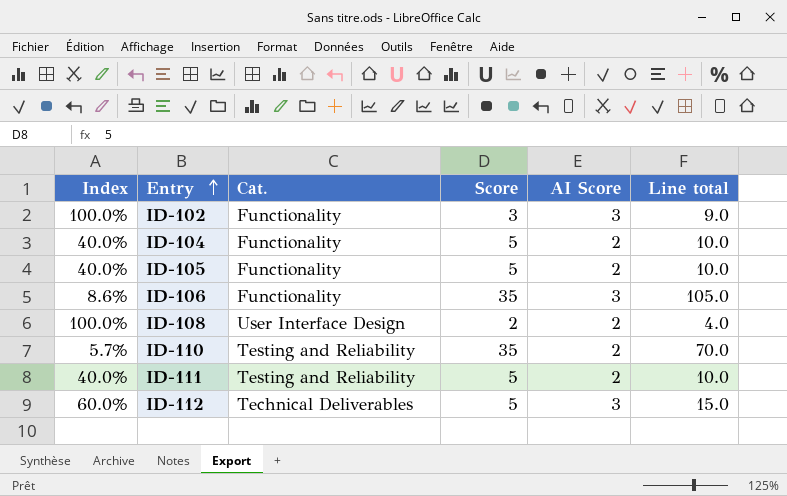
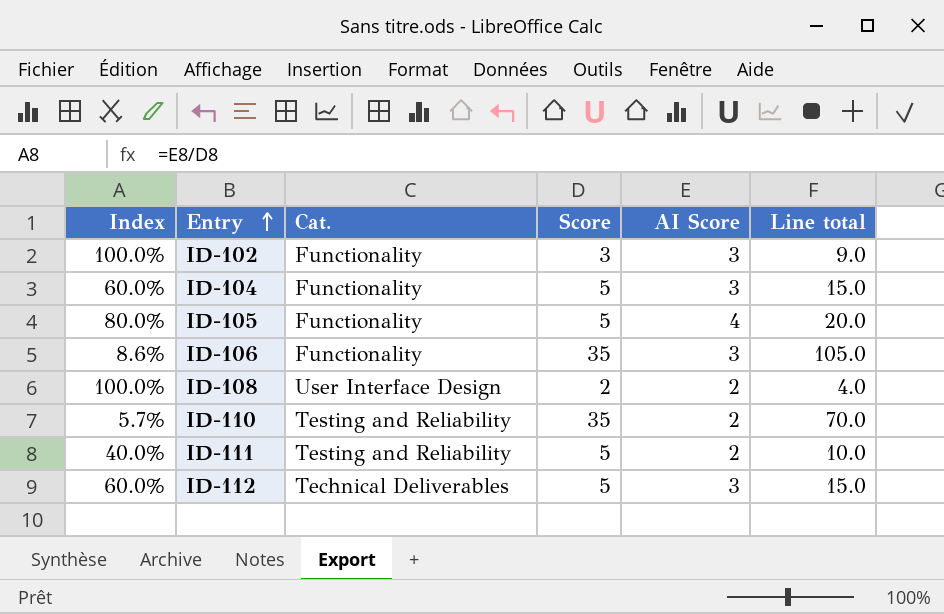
ID-104 | Index: 40.0% -> 60.0%
ID-104 | AI Score: 2 -> 3
ID-104 | Line total: 10.0 -> 15.0
ID-105 | Index: 40.0% -> 80.0%
ID-105 | AI Score: 2 -> 4
ID-105 | Line total: 10.0 -> 20.0

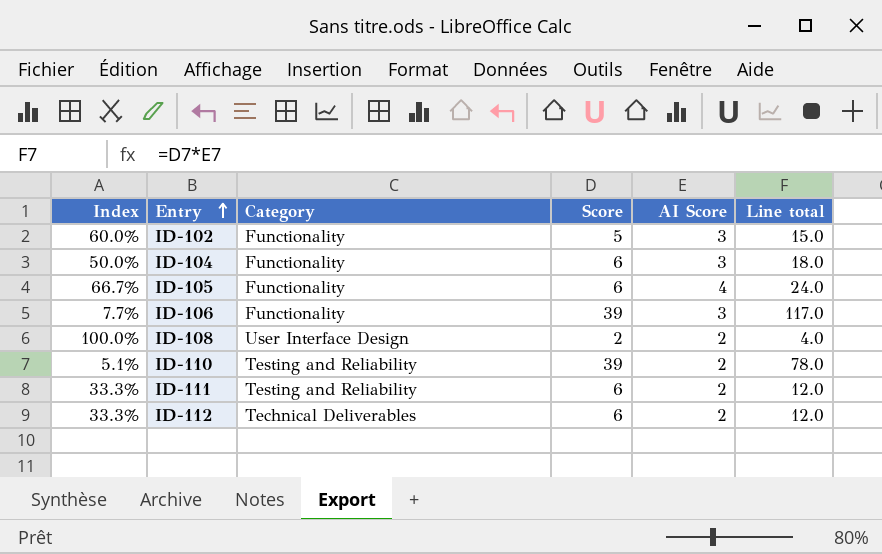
column name: Cat. -> Category
ID-102 | Index: 100.0% -> 60.0%
ID-102 | Score: 3 -> 5
ID-102 | Line total: 9.0 -> 15.0
ID-104 | Index: 60.0% -> 50.0%
ID-104 | Score: 5 -> 6
ID-104 | Line total: 15.0 -> 18.0
ID-105 | Index: 80.0% -> 66.7%
ID-105 | Score: 5 -> 6
ID-105 | Line total: 20.0 -> 24.0
ID-106 | Index: 8.6% -> 7.7%
ID-106 | Score: 35 -> 39
ID-106 | Line total: 105.0 -> 117.0
ID-110 | Index: 5.7% -> 5.1%
ID-110 | Score: 35 -> 39
ID-110 | Line total: 70.0 -> 78.0
ID-111 | Index: 40.0% -> 33.3%
ID-111 | Score: 5 -> 6
ID-111 | Line total: 10.0 -> 12.0
ID-112 | Index: 60.0% -> 33.3%
ID-112 | Score: 5 -> 6
ID-112 | AI Score: 3 -> 2
ID-112 | Line total: 15.0 -> 12.0

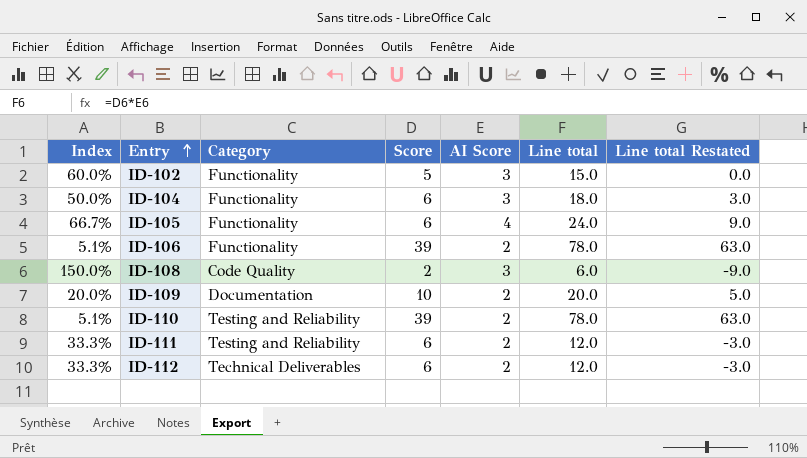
column Line total Restated | formula: none -> [Line total] - 15
ID-106 | Index: 7.7% -> 5.1%
ID-106 | AI Score: 3 -> 2
ID-106 | Line total: 117.0 -> 78.0
ID-108 | Index: 100.0% -> 150.0%
ID-108 | Category: User Interface Design -> Code Quality
ID-108 | AI Score: 2 -> 3
ID-108 | Line total: 4.0 -> 6.0
row ID-109: none -> 20.0% | Documentation | 10 | 2 | 20.0 | 5.0

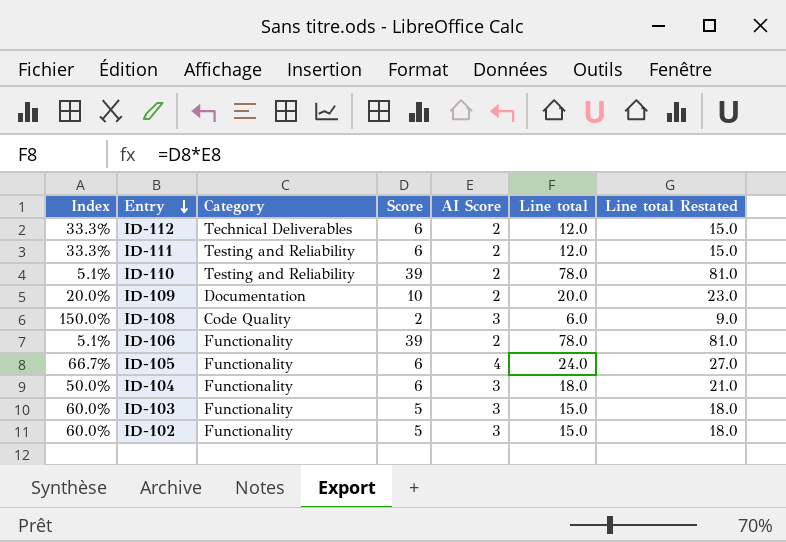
row order: Entry ascending -> Entry descending
column Line total Restated | formula: [Line total] - 15 -> [Line total] + 3
row ID-103: none -> 60.0% | Functionality | 5 | 3 | 15.0 | 18.0

